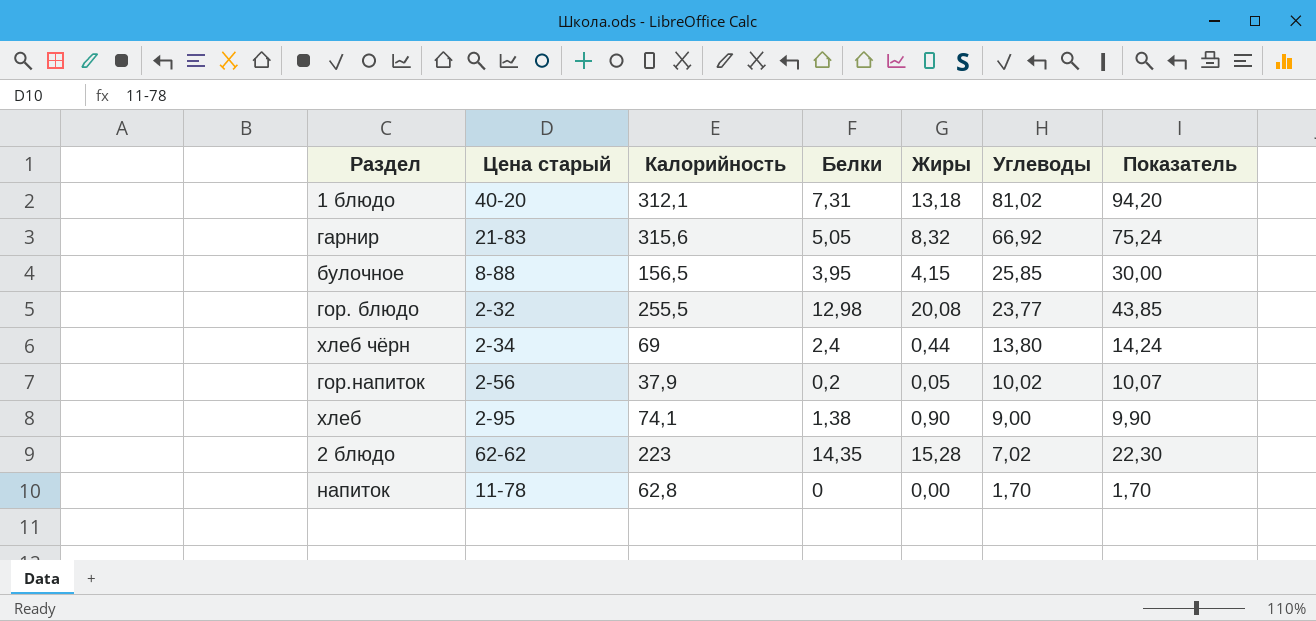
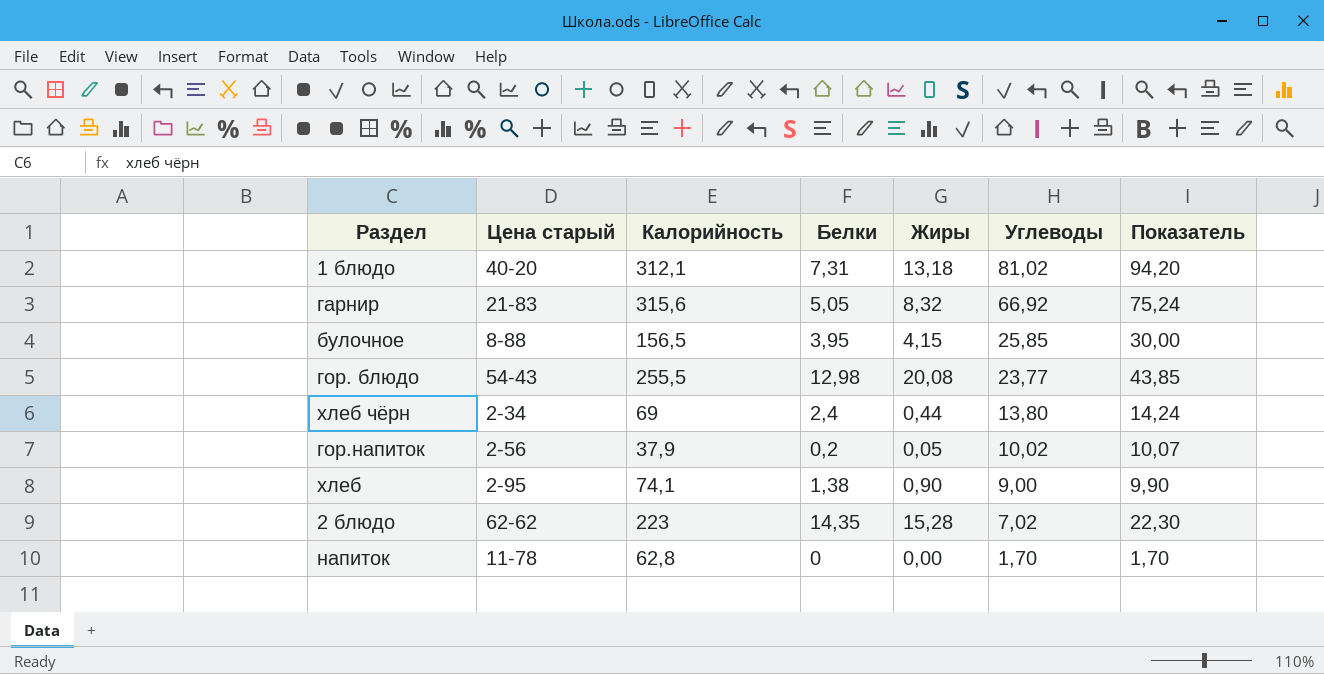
гор. блюдо | Цена старый: 2-32 -> 54-43

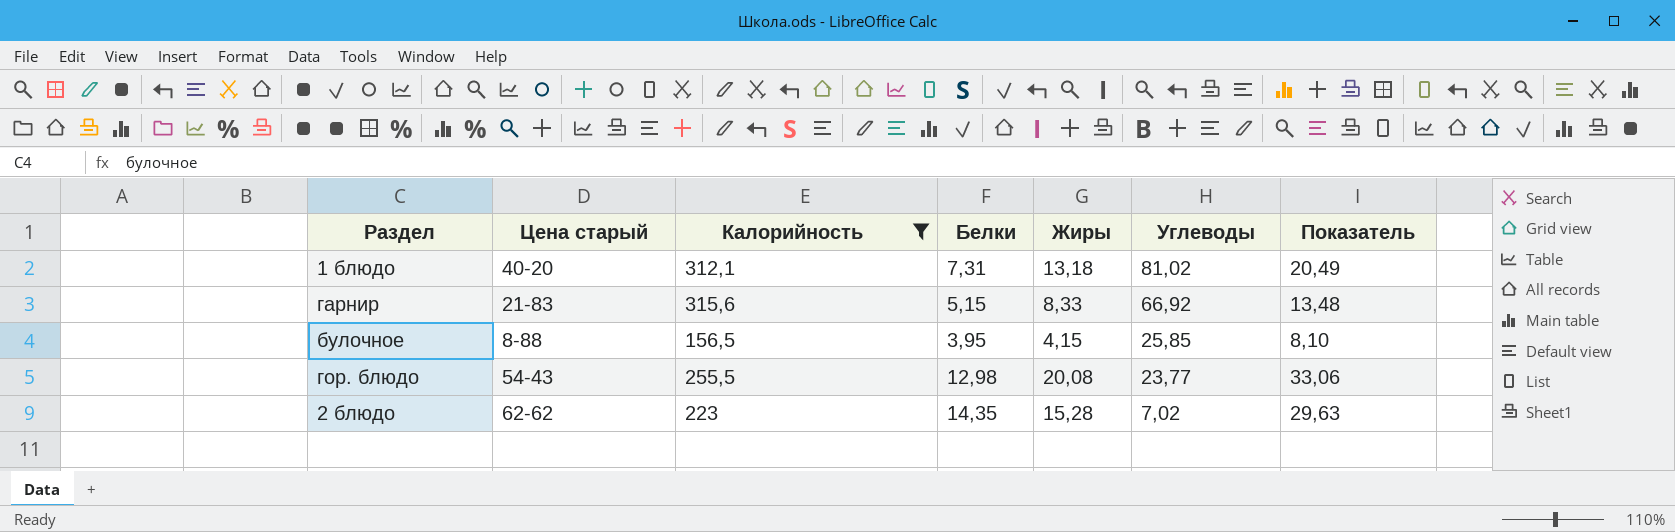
filter: none -> Калорийность >= 156,5
column Показатель | formula: [Жиры] + [Углеводы] -> [Белки] + [Жиры]
гарнир | Белки: 5,05 -> 5,15
гарнир | Жиры: 8,32 -> 8,33

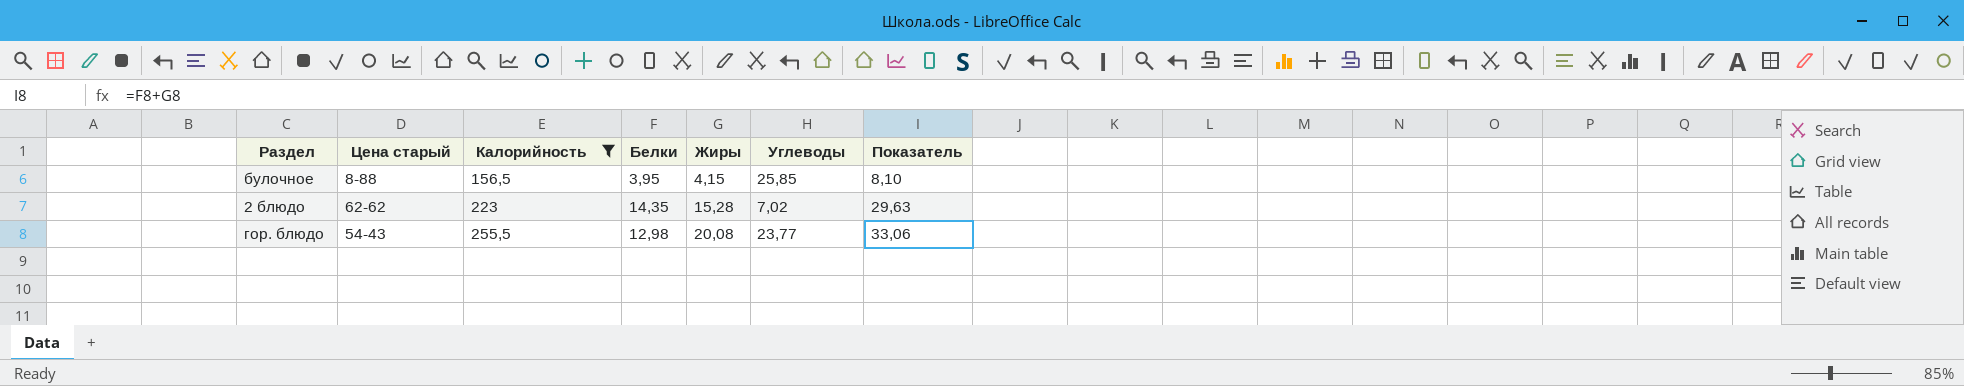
row order: Углеводы descending -> Калорийность ascending
row 1 блюдо: 40-20 | 312,1 | 7,31 | 13,18 | 81,02 | 20,49 -> none
row гарнир: 21-83 | 315,6 | 5,15 | 8,33 | 66,92 | 13,48 -> none

